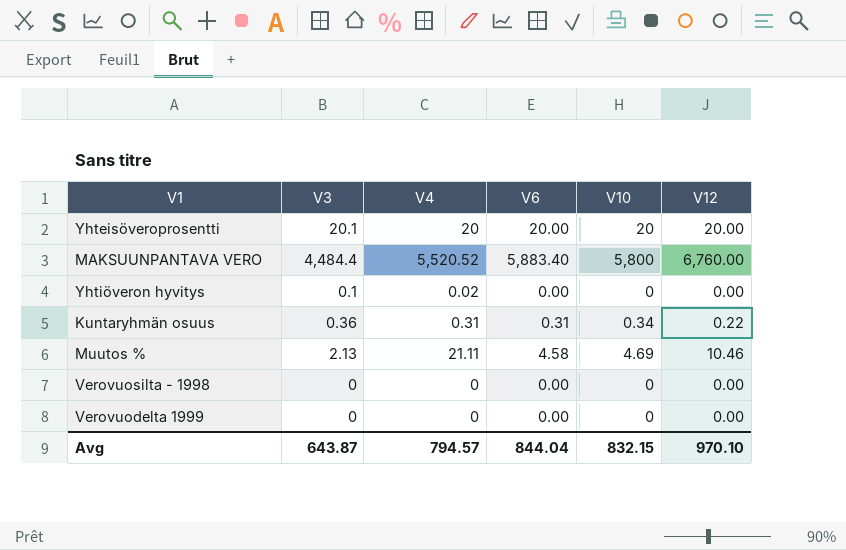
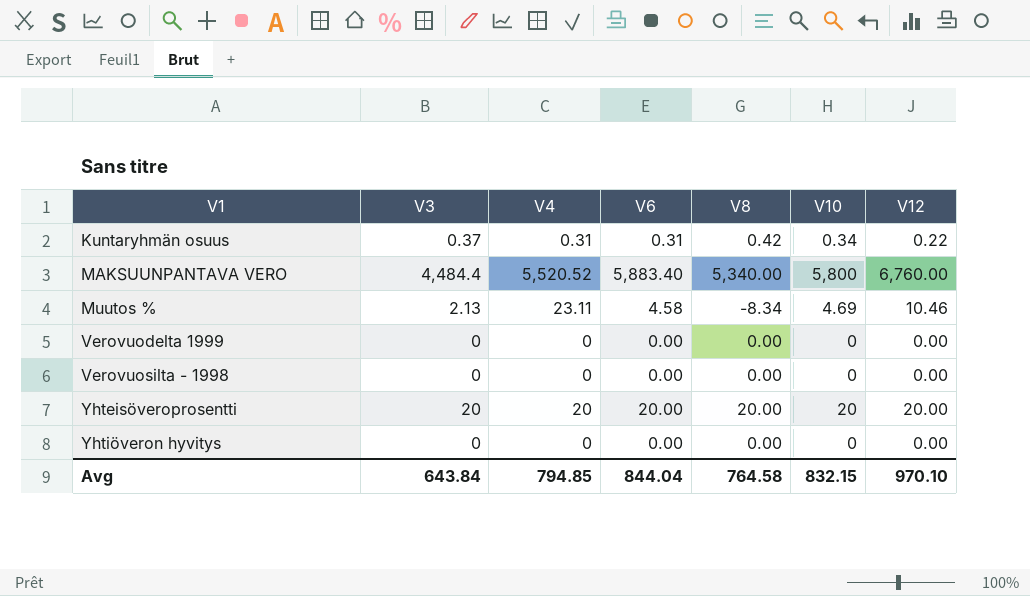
row order: none -> V1 ascending
column V8 | position: none -> 5
Kuntaryhmän osuus | V3: 0.36 -> 0.37
Muutos % | V4: 21.11 -> 23.11
Yhteisöveroprosentti | V3: 20.1 -> 20
Yhtiöveron hyvitys | V3: 0.1 -> 0
Yhtiöveron hyvitys | V4: 0.02 -> 0
Avg | V3: 643.87 -> 643.84
Avg | V4: 794.57 -> 794.85

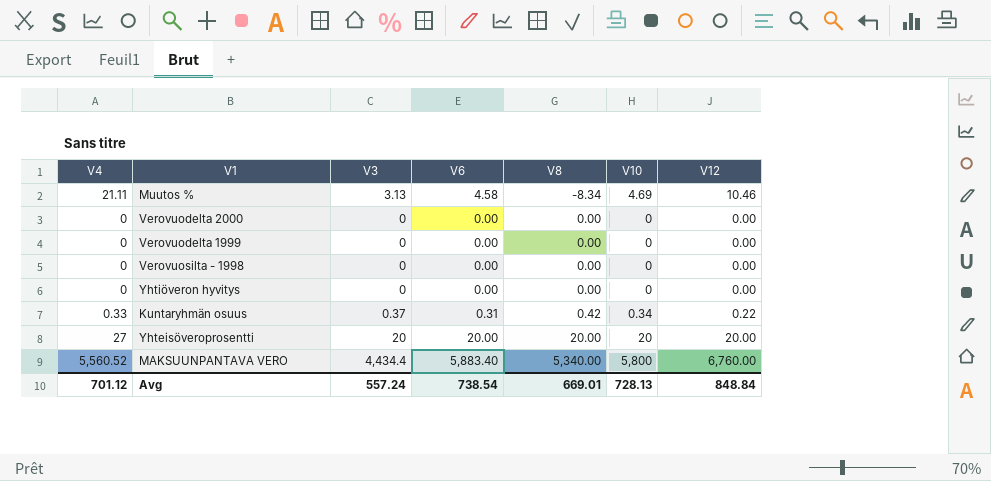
row order: V1 ascending -> V8 ascending
column V4 | position: 3 -> 1
Muutos % | V4: 23.11 -> 21.11
Muutos % | V3: 2.13 -> 3.13
row Verovuodelta 2000: none -> 0 | 0 | 0.00 | 0.00 | 0 | 0.00
Kuntaryhmän osuus | V4: 0.31 -> 0.33
Yhteisöveroprosentti | V4: 20 -> 27
MAKSUUNPANTAVA VERO | V4: 5,520.52 -> 5,560.52
MAKSUUNPANTAVA VERO | V3: 4,484.4 -> 4,434.4
Avg | V4: 794.85 -> 701.12
Avg | V3: 643.84 -> 557.24
Avg | V6: 844.04 -> 738.54
Avg | V8: 764.58 -> 669.01
Avg | V10: 832.15 -> 728.13
Avg | V12: 970.10 -> 848.84

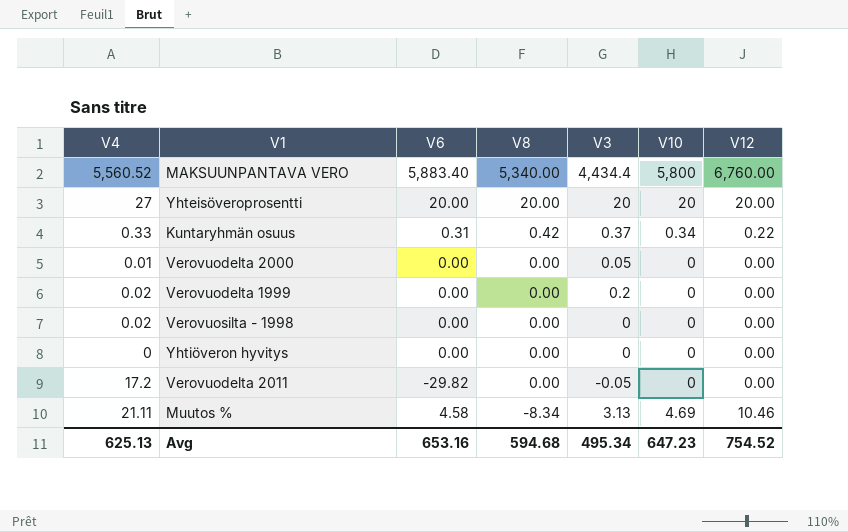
row order: V8 ascending -> V8 descending
column V3 | position: 3 -> 5
Verovuodelta 2000 | V4: 0 -> 0.01
Verovuodelta 2000 | V3: 0 -> 0.05
Verovuodelta 1999 | V4: 0 -> 0.02
Verovuodelta 1999 | V3: 0 -> 0.2
Verovuosilta - 1998 | V4: 0 -> 0.02
row Verovuodelta 2011: none -> 17.2 | -29.82 | 0.00 | -0.05 | 0 | 0.00
Avg | V4: 701.12 -> 625.13
Avg | V6: 738.54 -> 653.16
Avg | V8: 669.01 -> 594.68
Avg | V3: 557.24 -> 495.34
Avg | V10: 728.13 -> 647.23
Avg | V12: 848.84 -> 754.52

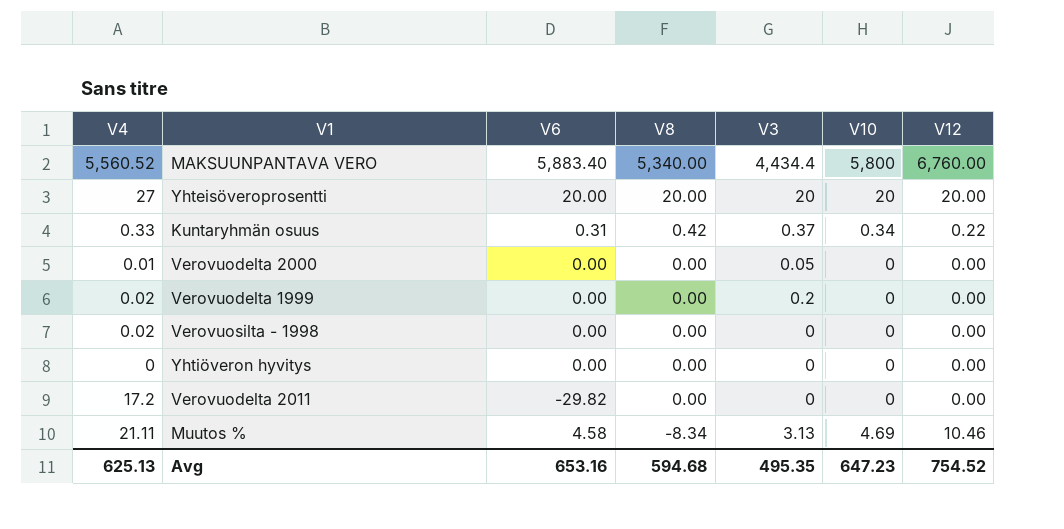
Verovuodelta 2011 | V3: -0.05 -> 0
Avg | V3: 495.34 -> 495.35

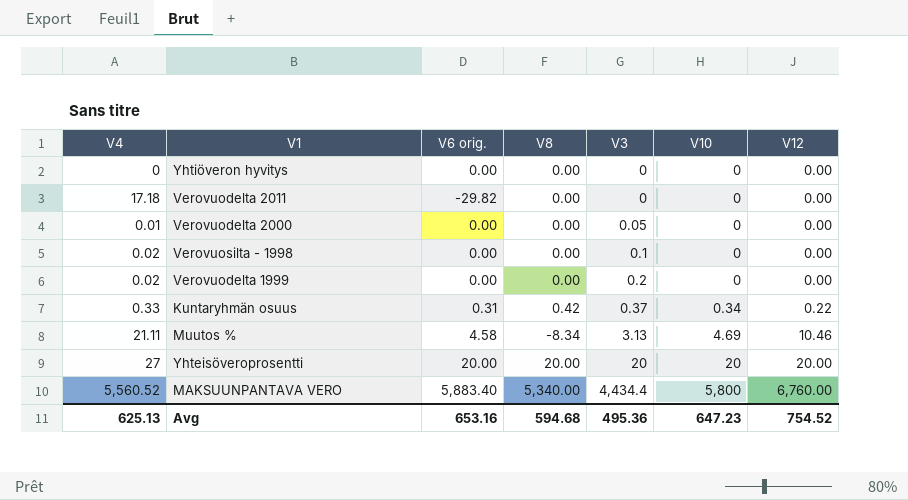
row order: V8 descending -> V3 ascending
column name: V6 -> V6 orig.
Verovuodelta 2011 | V4: 17.2 -> 17.18
Verovuosilta - 1998 | V3: 0 -> 0.1
Avg | V3: 495.35 -> 495.36

